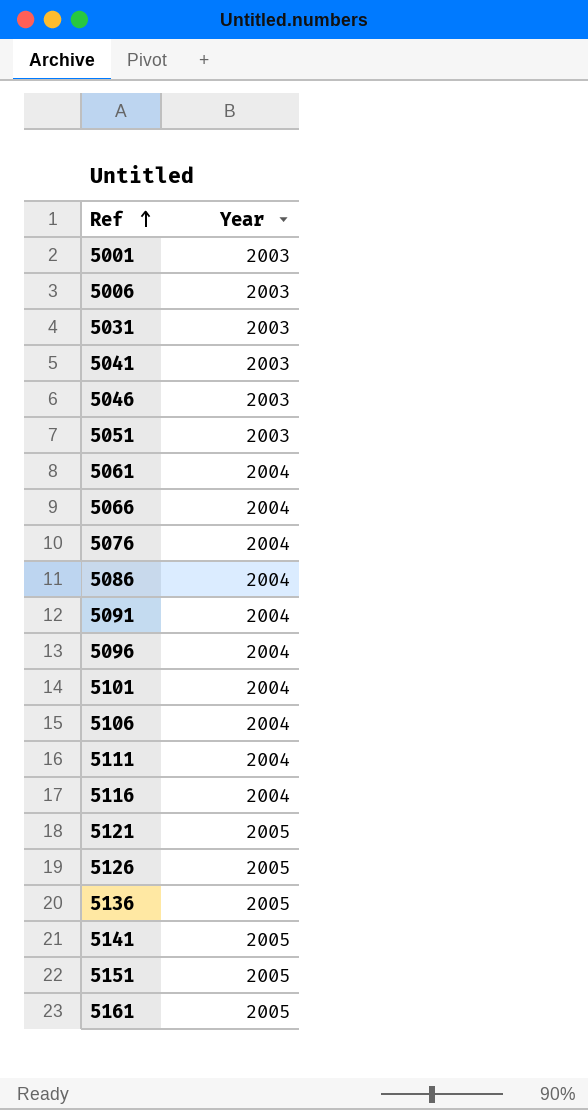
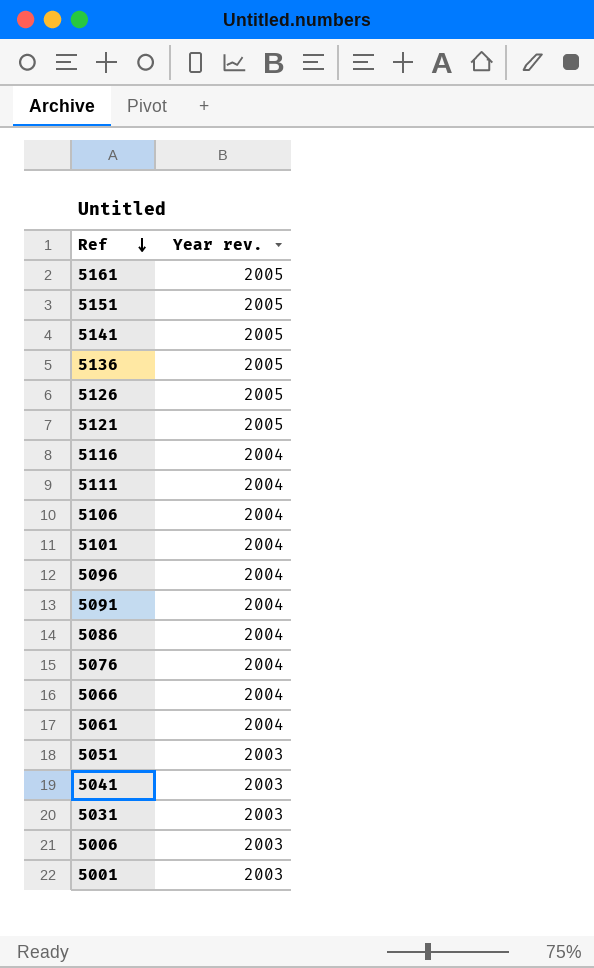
row order: Ref ascending -> Ref descending
column name: Year -> Year rev.
row 5046: 2003 -> none

